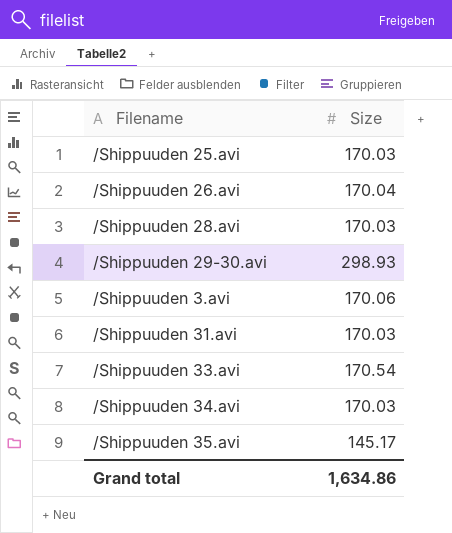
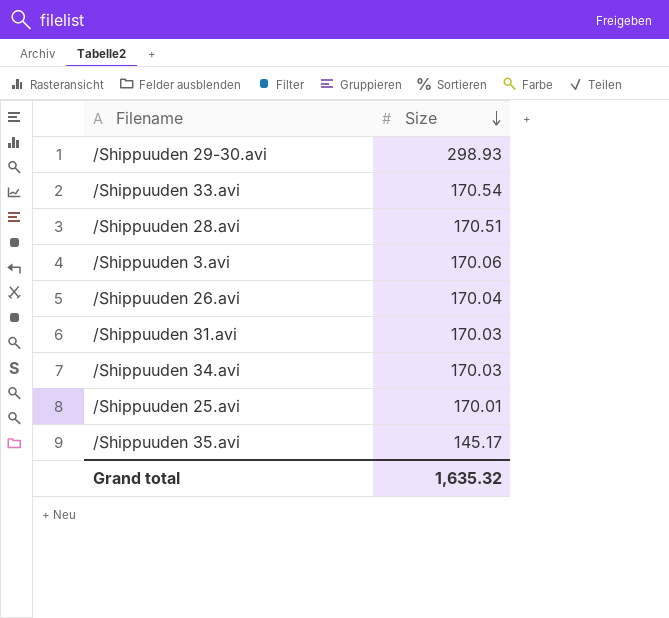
row order: none -> Size descending
/Shippuuden 28.avi | Size: 170.03 -> 170.51
/Shippuuden 25.avi | Size: 170.03 -> 170.01
Grand total | Size: 1,634.86 -> 1,635.32

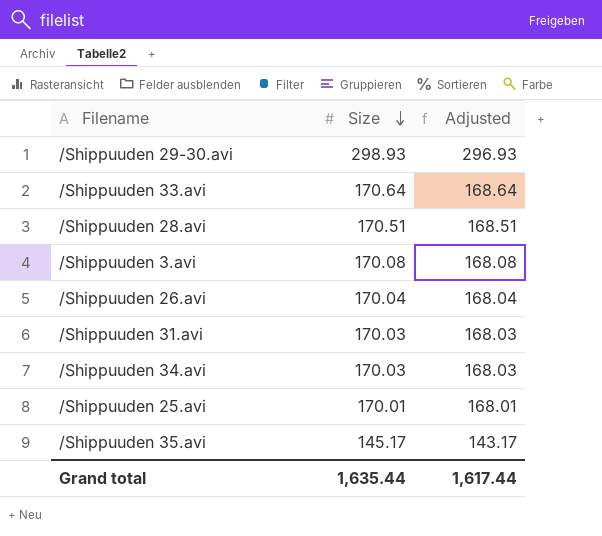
column Adjusted | formula: none -> [Size] - 2
/Shippuuden 33.avi | Size: 170.54 -> 170.64
/Shippuuden 3.avi | Size: 170.06 -> 170.08
Grand total | Size: 1,635.32 -> 1,635.44

